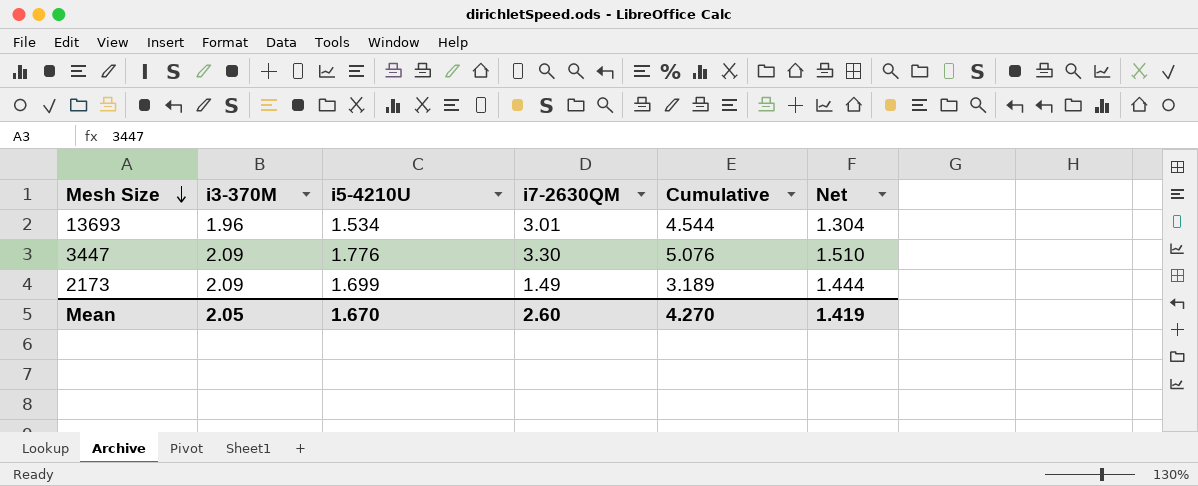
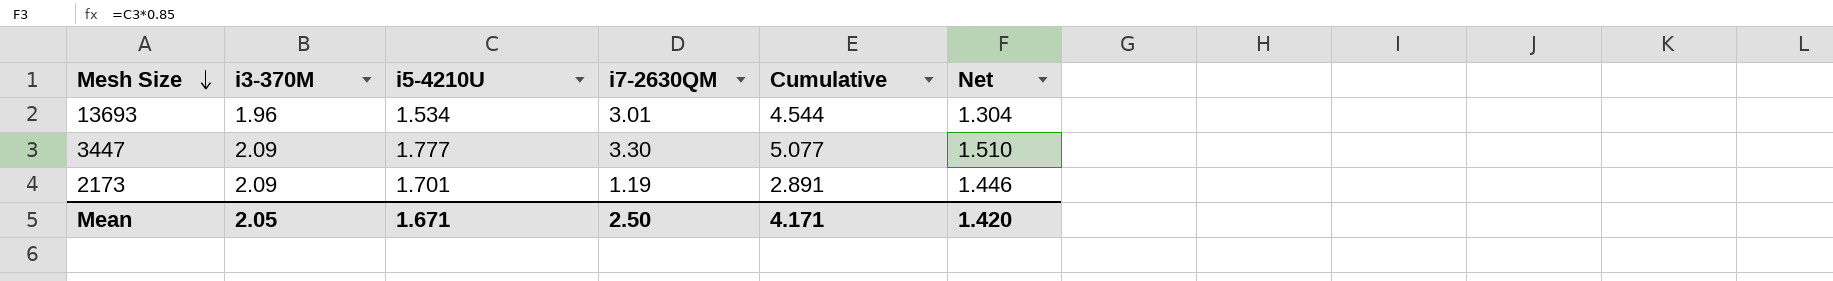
3447 | i5-4210U: 1.776 -> 1.777
3447 | Cumulative: 5.076 -> 5.077
2173 | i5-4210U: 1.699 -> 1.701
2173 | i7-2630QM: 1.49 -> 1.19
2173 | Cumulative: 3.189 -> 2.891
2173 | Net: 1.444 -> 1.446
Mean | i5-4210U: 1.670 -> 1.671
Mean | i7-2630QM: 2.60 -> 2.50
Mean | Cumulative: 4.270 -> 4.171
Mean | Net: 1.419 -> 1.420

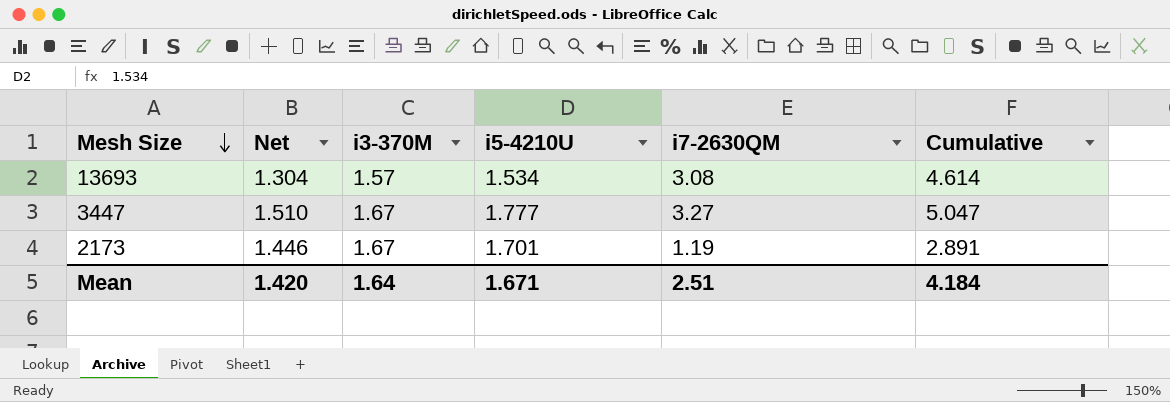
column Net | position: 6 -> 2
13693 | i3-370M: 1.96 -> 1.57
13693 | i7-2630QM: 3.01 -> 3.08
13693 | Cumulative: 4.544 -> 4.614
3447 | i3-370M: 2.09 -> 1.67
3447 | i7-2630QM: 3.30 -> 3.27
3447 | Cumulative: 5.077 -> 5.047
2173 | i3-370M: 2.09 -> 1.67
Mean | i3-370M: 2.05 -> 1.64
Mean | i7-2630QM: 2.50 -> 2.51
Mean | Cumulative: 4.171 -> 4.184

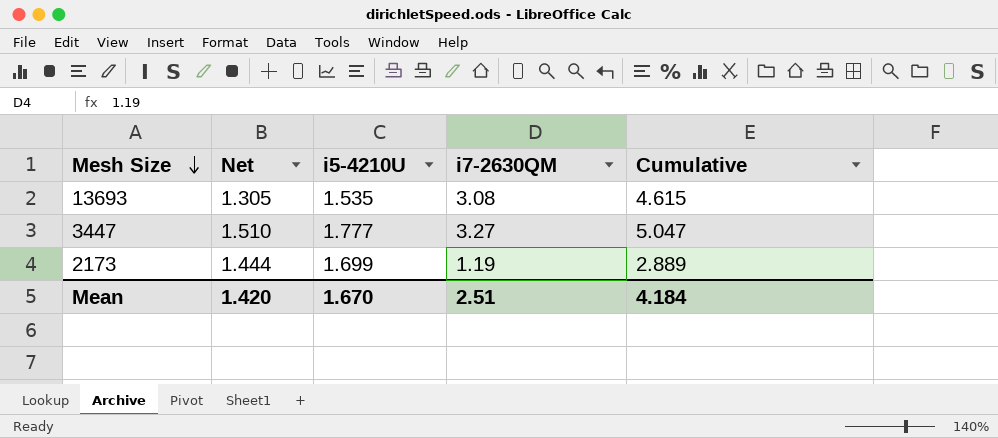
column i3-370M | position: 3 -> none
13693 | Net: 1.304 -> 1.305
13693 | i5-4210U: 1.534 -> 1.535
13693 | Cumulative: 4.614 -> 4.615
2173 | Net: 1.446 -> 1.444
2173 | i5-4210U: 1.701 -> 1.699
2173 | Cumulative: 2.891 -> 2.889
Mean | i5-4210U: 1.671 -> 1.670

